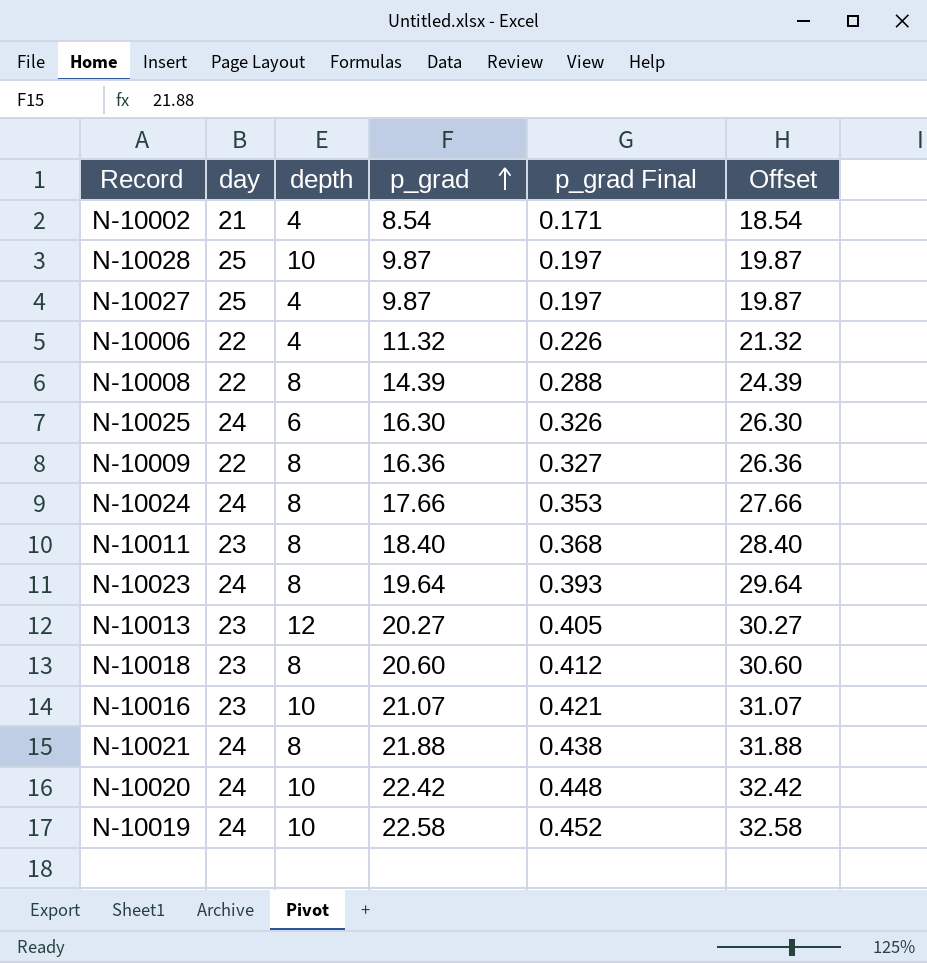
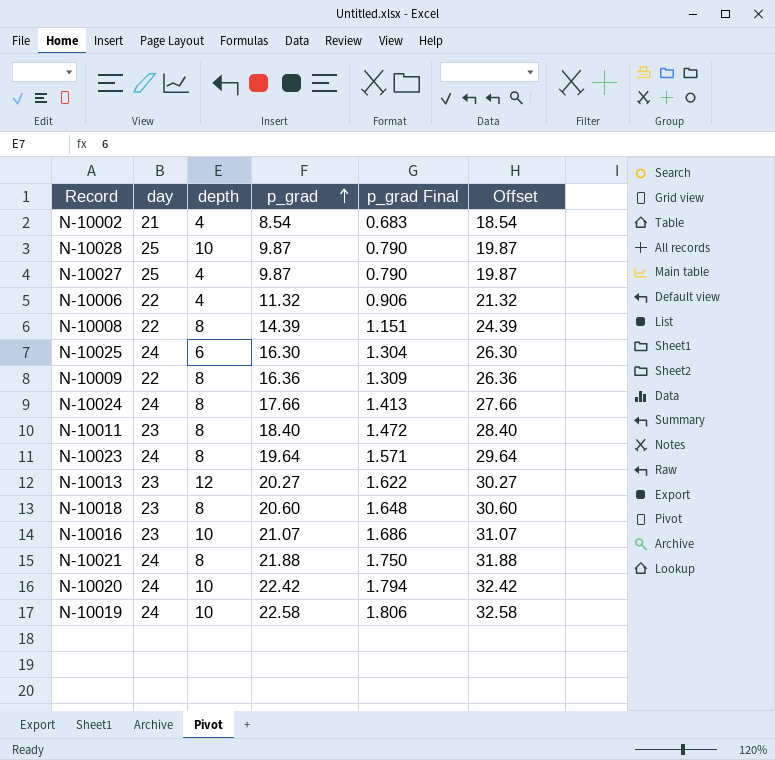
column p_grad Final | formula: [p_grad] * 0.02 -> [p_grad] * 0.08

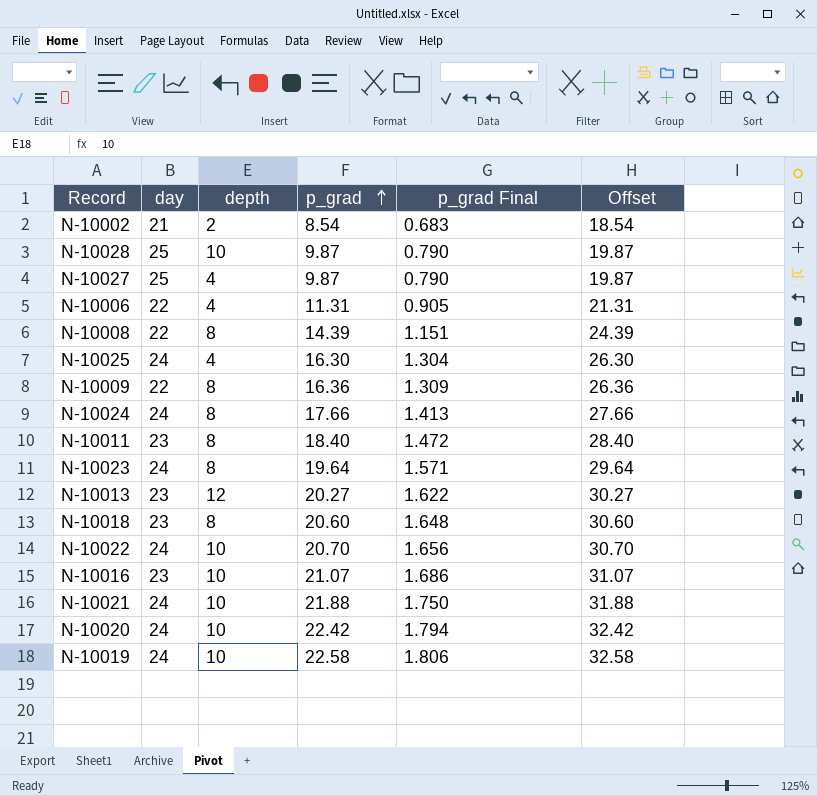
N-10002 | depth: 4 -> 2
N-10006 | p_grad: 11.32 -> 11.31
N-10006 | p_grad Final: 0.906 -> 0.905
N-10006 | Offset: 21.32 -> 21.31
N-10025 | depth: 6 -> 4
row N-10022: none -> 24 | 10 | 20.70 | 1.656 | 30.70
N-10021 | depth: 8 -> 10

